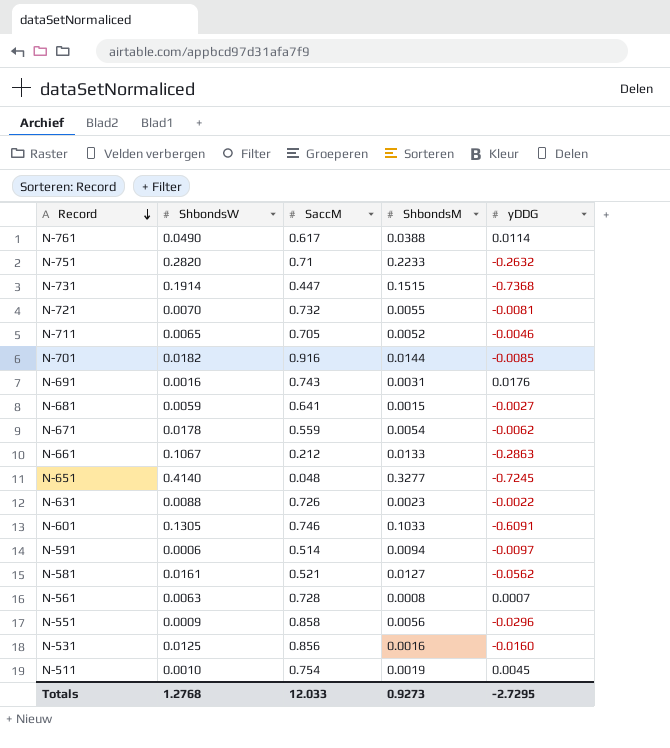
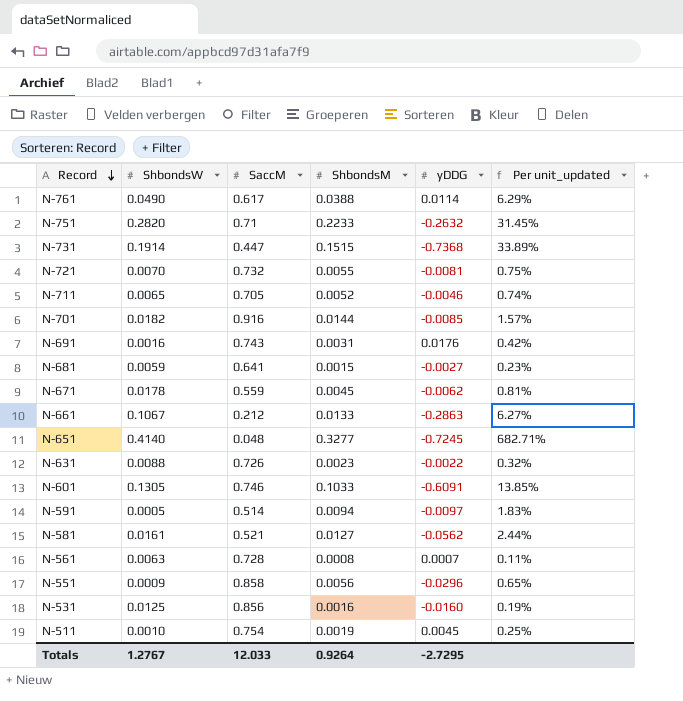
column Per unit_updated | formula: none -> [ShbondsM] / [SaccM]
N-671 | ShbondsM: 0.0054 -> 0.0045
N-591 | ShbondsW: 0.0006 -> 0.0005
Totals | ShbondsW: 1.2768 -> 1.2767
Totals | ShbondsM: 0.9273 -> 0.9264

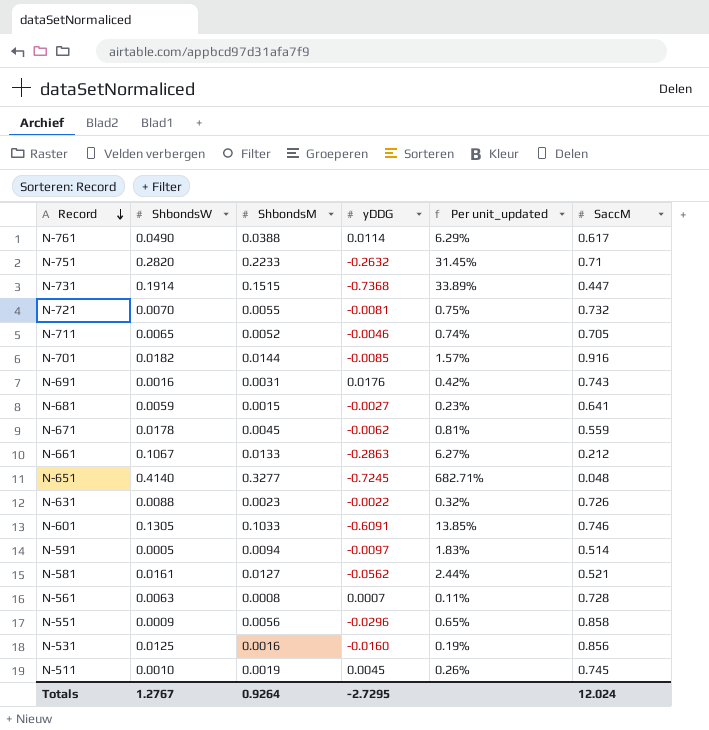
column SaccM | position: 3 -> 6
N-511 | Per unit_updated: 0.25% -> 0.26%
N-511 | SaccM: 0.754 -> 0.745
Totals | SaccM: 12.033 -> 12.024

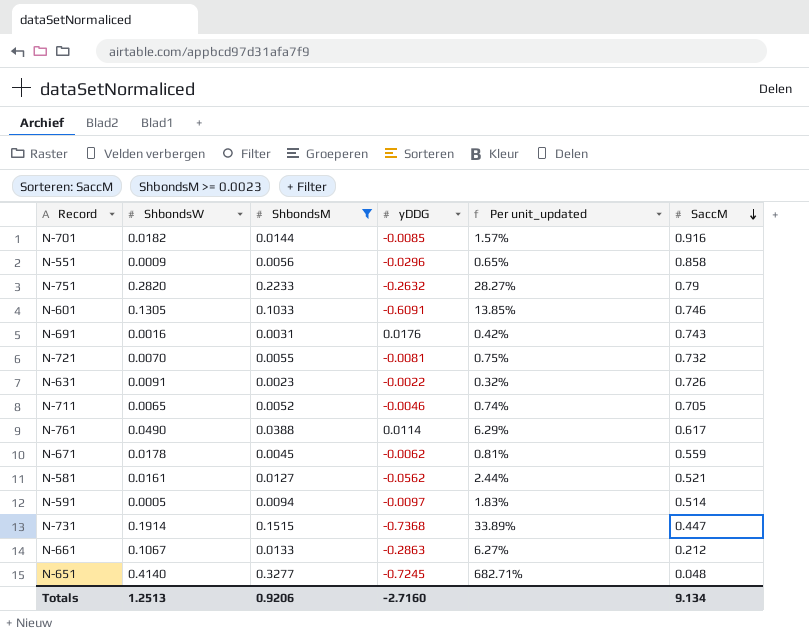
filter: none -> ShbondsM >= 0.0023
row order: Record descending -> SaccM descending
N-751 | Per unit_updated: 31.45% -> 28.27%
N-751 | SaccM: 0.71 -> 0.79
N-631 | ShbondsW: 0.0088 -> 0.0091
Totals | ShbondsW: 1.2767 -> 1.2513
Totals | ShbondsM: 0.9264 -> 0.9206
Totals | yDDG: -2.7295 -> -2.7160
Totals | SaccM: 12.024 -> 9.134

